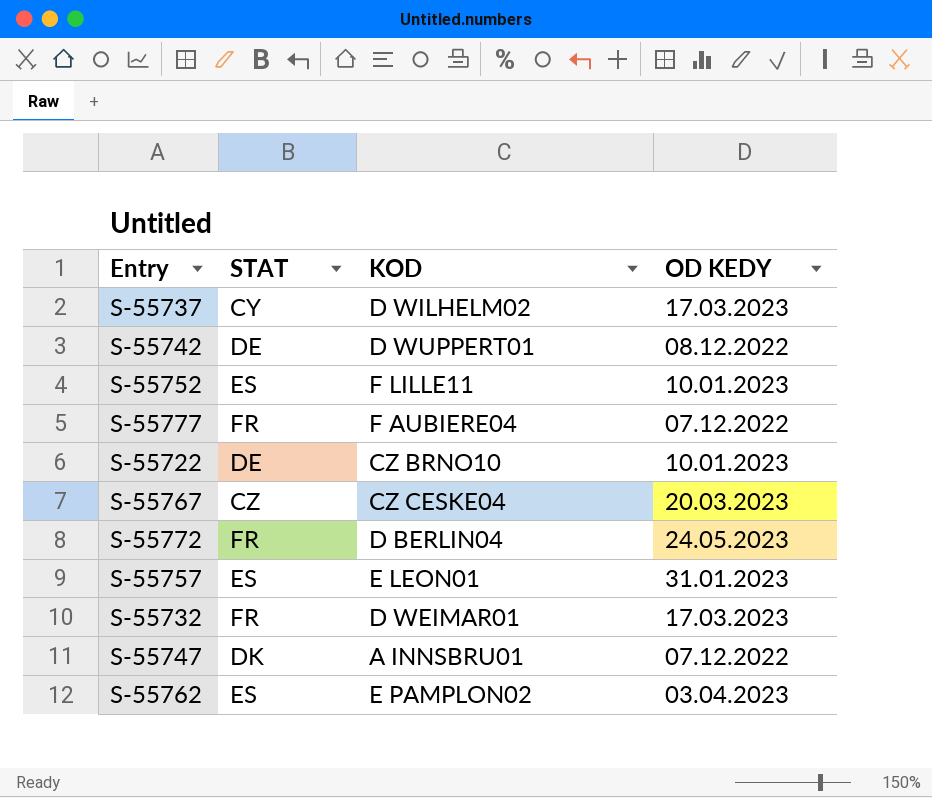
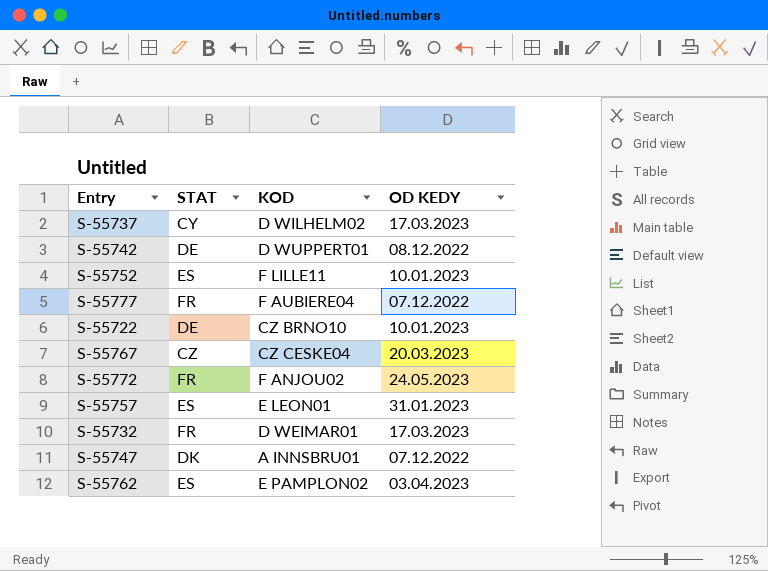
S-55772 | KOD: D BERLIN04 -> F ANJOU02

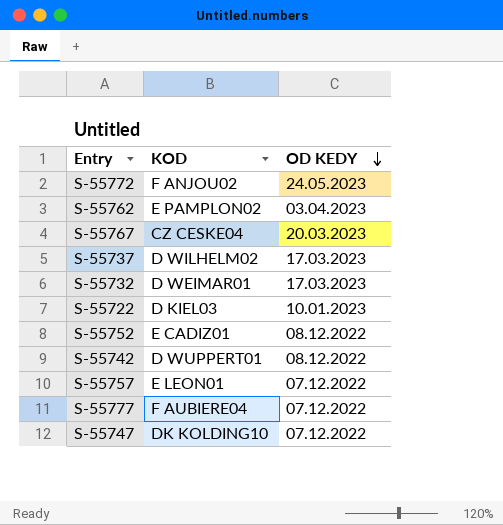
row order: none -> OD KEDY descending
column STAT | position: 2 -> none
S-55722 | KOD: CZ BRNO10 -> D KIEL03
S-55752 | KOD: F LILLE11 -> E CADIZ01
S-55752 | OD KEDY: 10.01.2023 -> 08.12.2022
S-55757 | OD KEDY: 31.01.2023 -> 07.12.2022
S-55747 | KOD: A INNSBRU01 -> DK KOLDING10

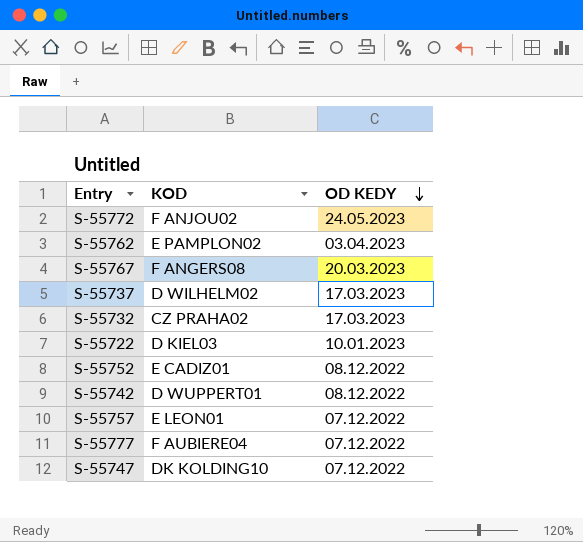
S-55767 | KOD: CZ CESKE04 -> F ANGERS08
S-55732 | KOD: D WEIMAR01 -> CZ PRAHA02

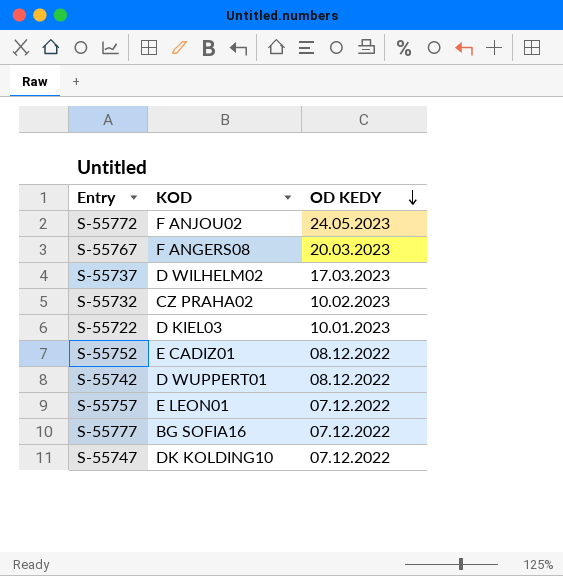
row S-55762: E PAMPLON02 | 03.04.2023 -> none
S-55732 | OD KEDY: 17.03.2023 -> 10.02.2023
S-55777 | KOD: F AUBIERE04 -> BG SOFIA16

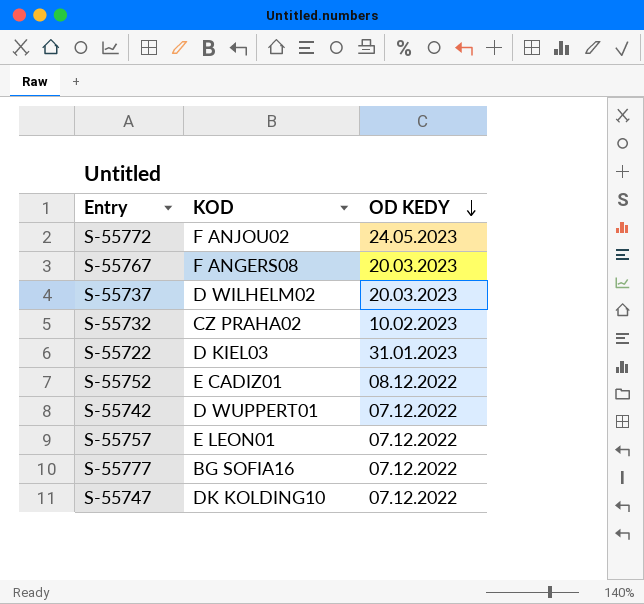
S-55737 | OD KEDY: 17.03.2023 -> 20.03.2023
S-55722 | OD KEDY: 10.01.2023 -> 31.01.2023
S-55742 | OD KEDY: 08.12.2022 -> 07.12.2022

